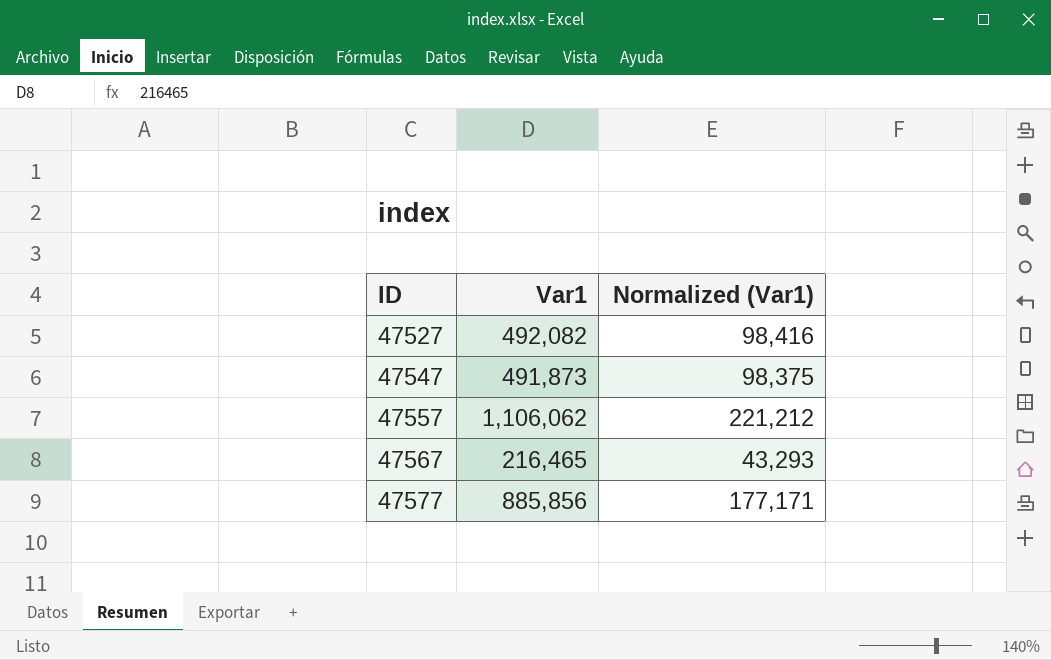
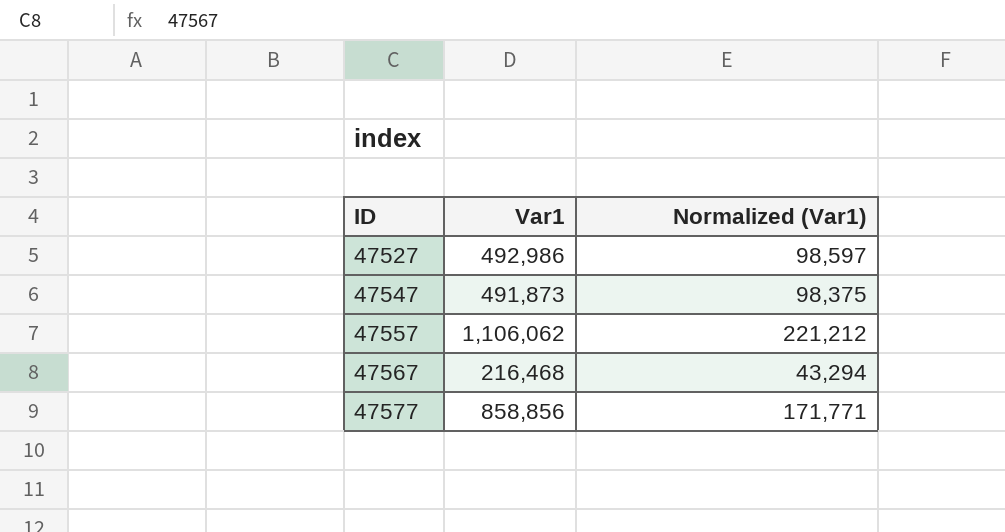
47527 | Var1: 492,082 -> 492,986
47527 | Normalized (Var1): 98,416 -> 98,597
47567 | Var1: 216,465 -> 216,468
47567 | Normalized (Var1): 43,293 -> 43,294
47577 | Var1: 885,856 -> 858,856
47577 | Normalized (Var1): 177,171 -> 171,771

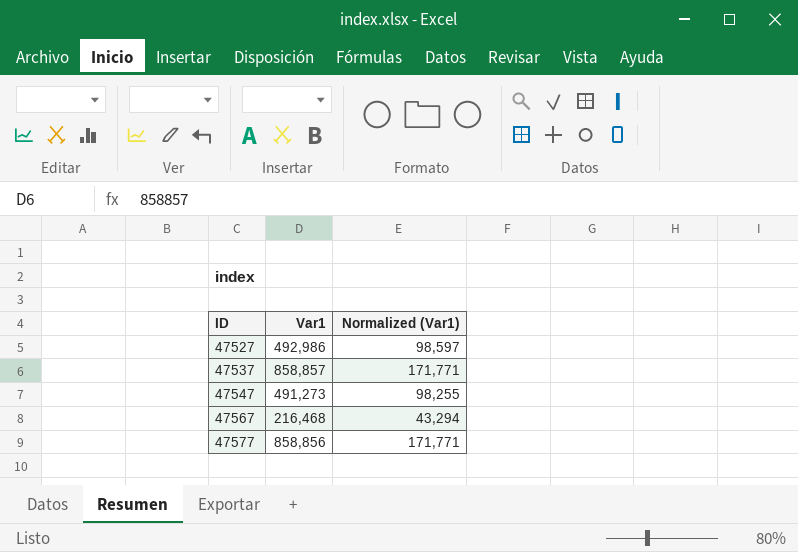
row 47557: 1,106,062 | 221,212 -> none
row 47537: none -> 858,857 | 171,771
47547 | Var1: 491,873 -> 491,273
47547 | Normalized (Var1): 98,375 -> 98,255

